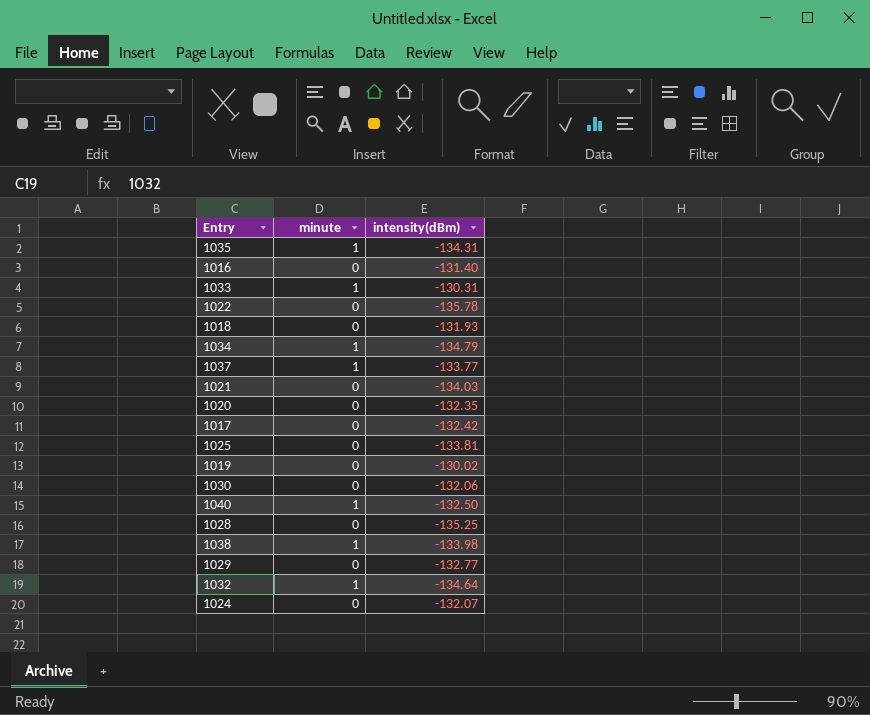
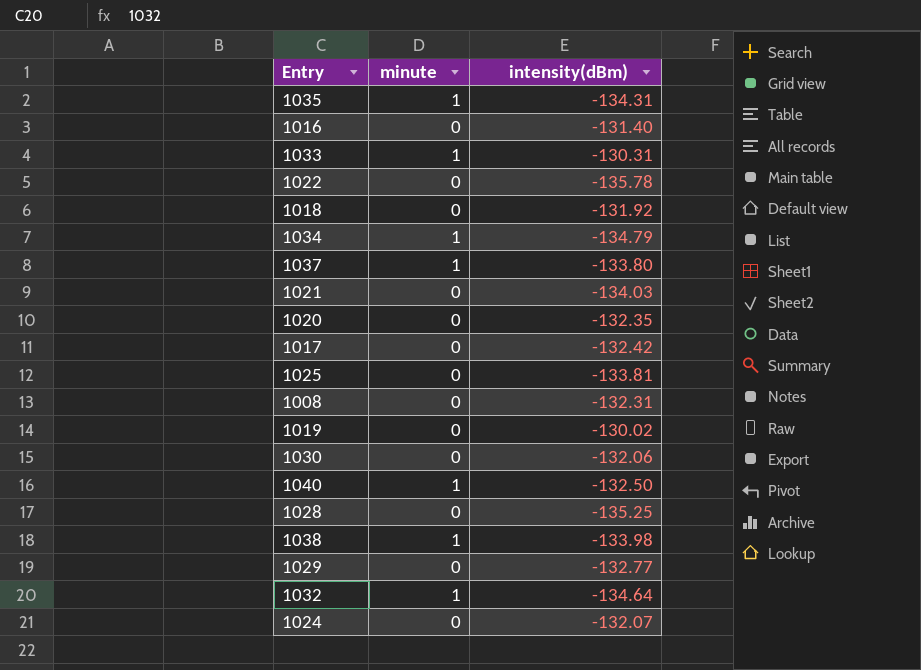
1018 | intensity(dBm): -131.93 -> -131.92
1037 | intensity(dBm): -133.77 -> -133.80
row 1008: none -> 0 | -132.31

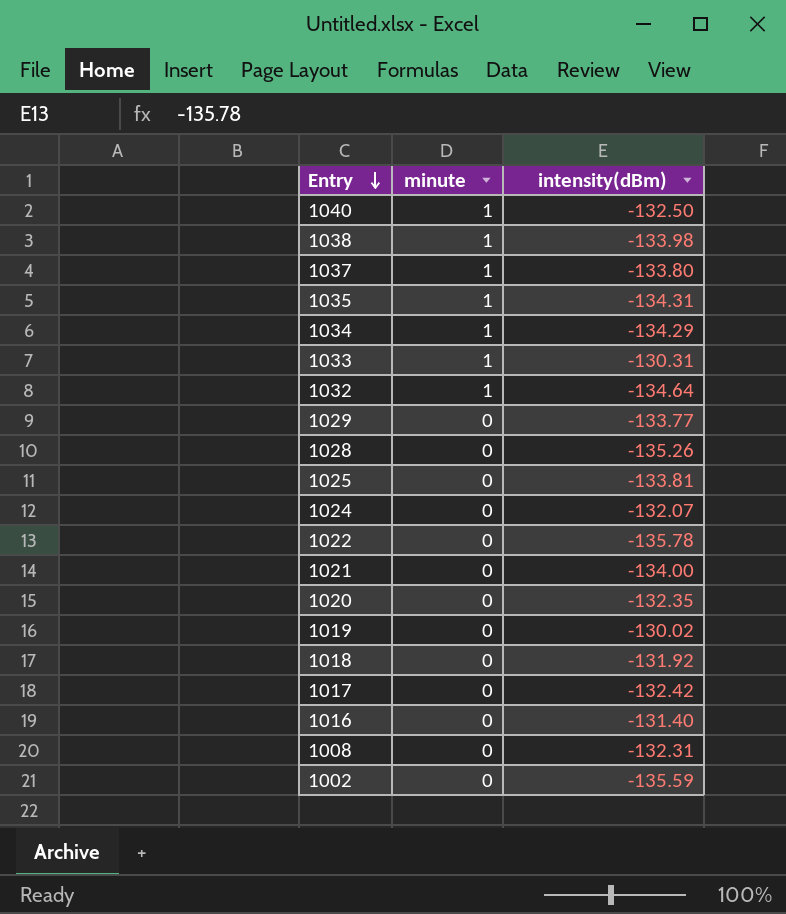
row order: none -> Entry descending
row 1030: 0 | -132.06 -> none
1034 | intensity(dBm): -134.79 -> -134.29
1029 | intensity(dBm): -132.77 -> -133.77
1028 | intensity(dBm): -135.25 -> -135.26
1021 | intensity(dBm): -134.03 -> -134.00
row 1002: none -> 0 | -135.59

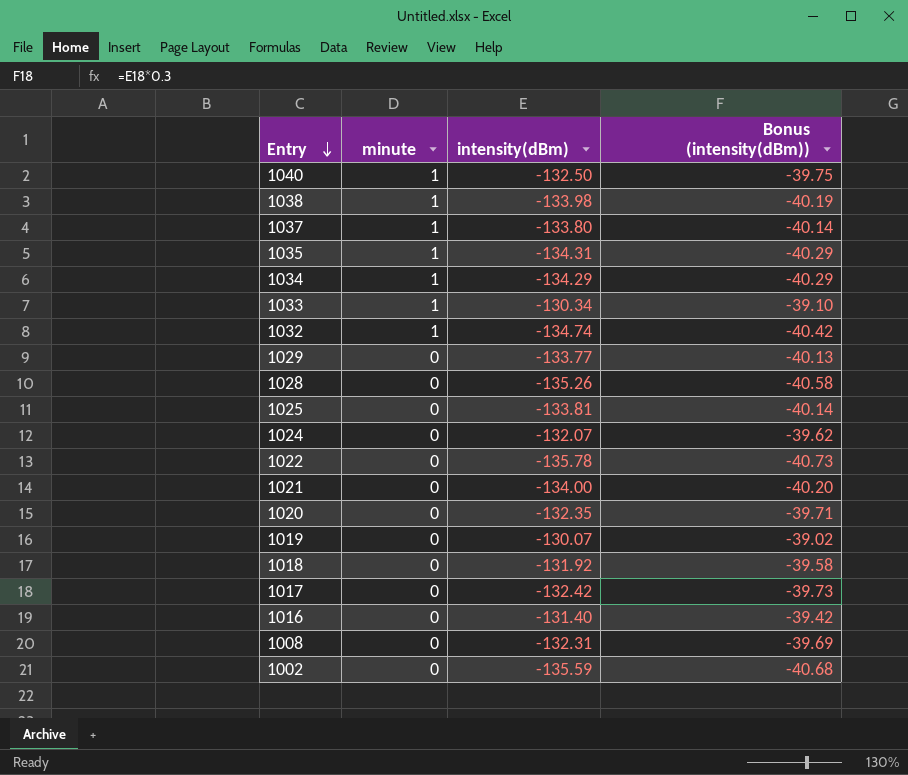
column Bonus (intensity(dBm)) | formula: none -> [intensity(dBm)] * 0.3
1033 | intensity(dBm): -130.31 -> -130.34
1032 | intensity(dBm): -134.64 -> -134.74
1019 | intensity(dBm): -130.02 -> -130.07

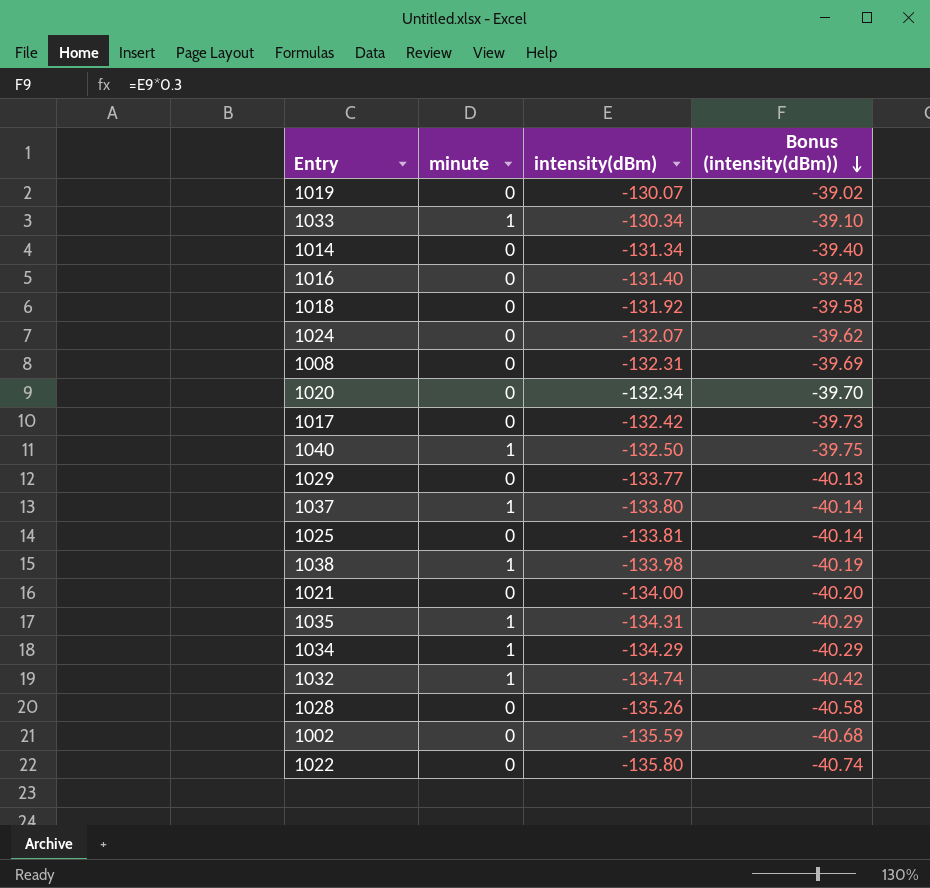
row order: Entry descending -> Bonus (intensity(dBm)) descending
row 1014: none -> 0 | -131.34 | -39.40
1020 | intensity(dBm): -132.35 -> -132.34
1020 | Bonus (intensity(dBm)): -39.71 -> -39.70
1022 | intensity(dBm): -135.78 -> -135.80
1022 | Bonus (intensity(dBm)): -40.73 -> -40.74

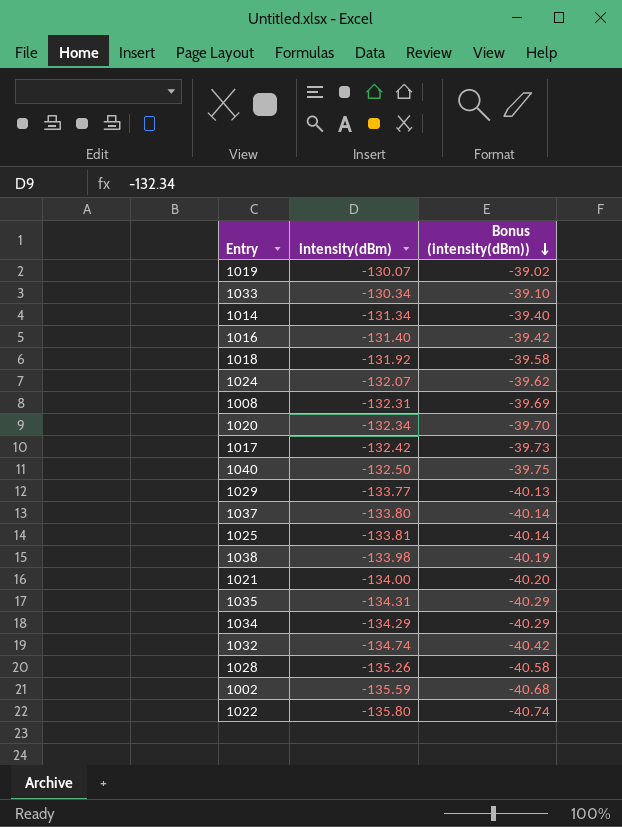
column minute | position: 2 -> none

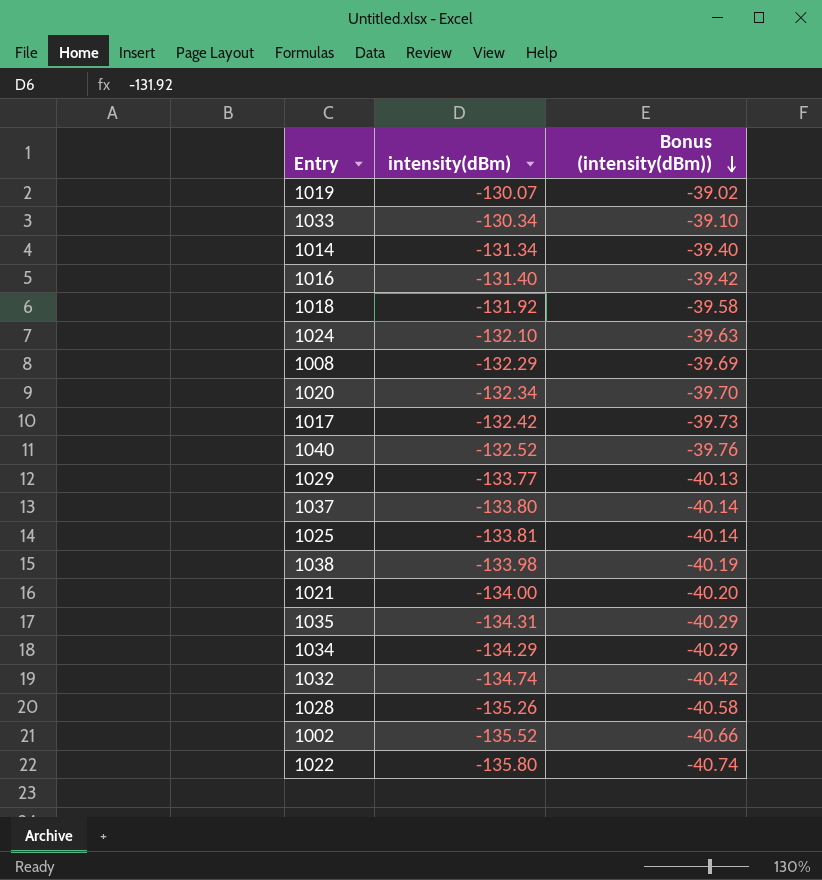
1024 | intensity(dBm): -132.07 -> -132.10
1024 | Bonus (intensity(dBm)): -39.62 -> -39.63
1008 | intensity(dBm): -132.31 -> -132.29
1040 | intensity(dBm): -132.50 -> -132.52
1040 | Bonus (intensity(dBm)): -39.75 -> -39.76
1002 | intensity(dBm): -135.59 -> -135.52
1002 | Bonus (intensity(dBm)): -40.68 -> -40.66

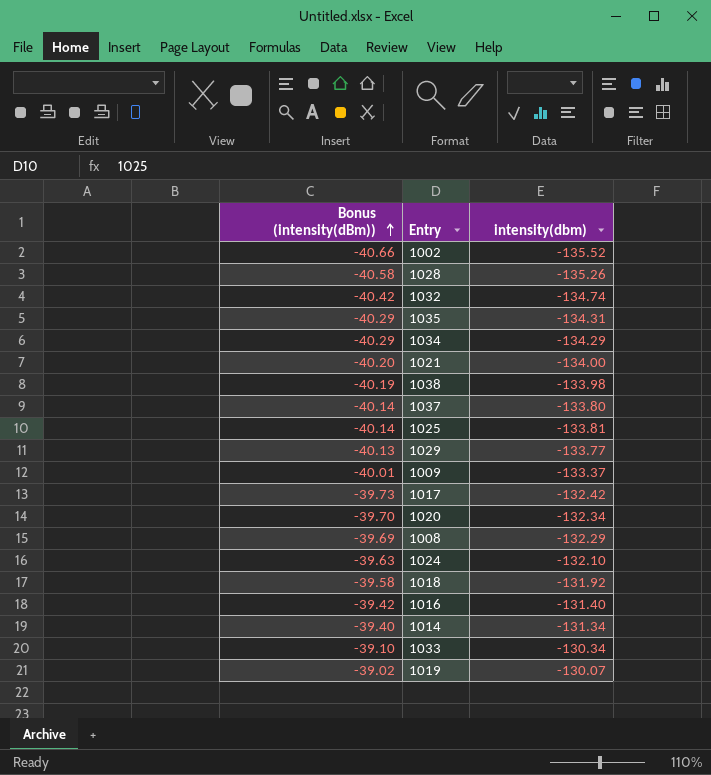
row order: Bonus (intensity(dBm)) descending -> Bonus (intensity(dBm)) ascending
column Bonus (intensity(dBm)) | position: 3 -> 1
column name: intensity(dBm) -> intensity(dbm)
row 1040: -132.52 | -39.76 -> none
row 1022: -135.80 | -40.74 -> none
row 1009: none -> -40.01 | -133.37

